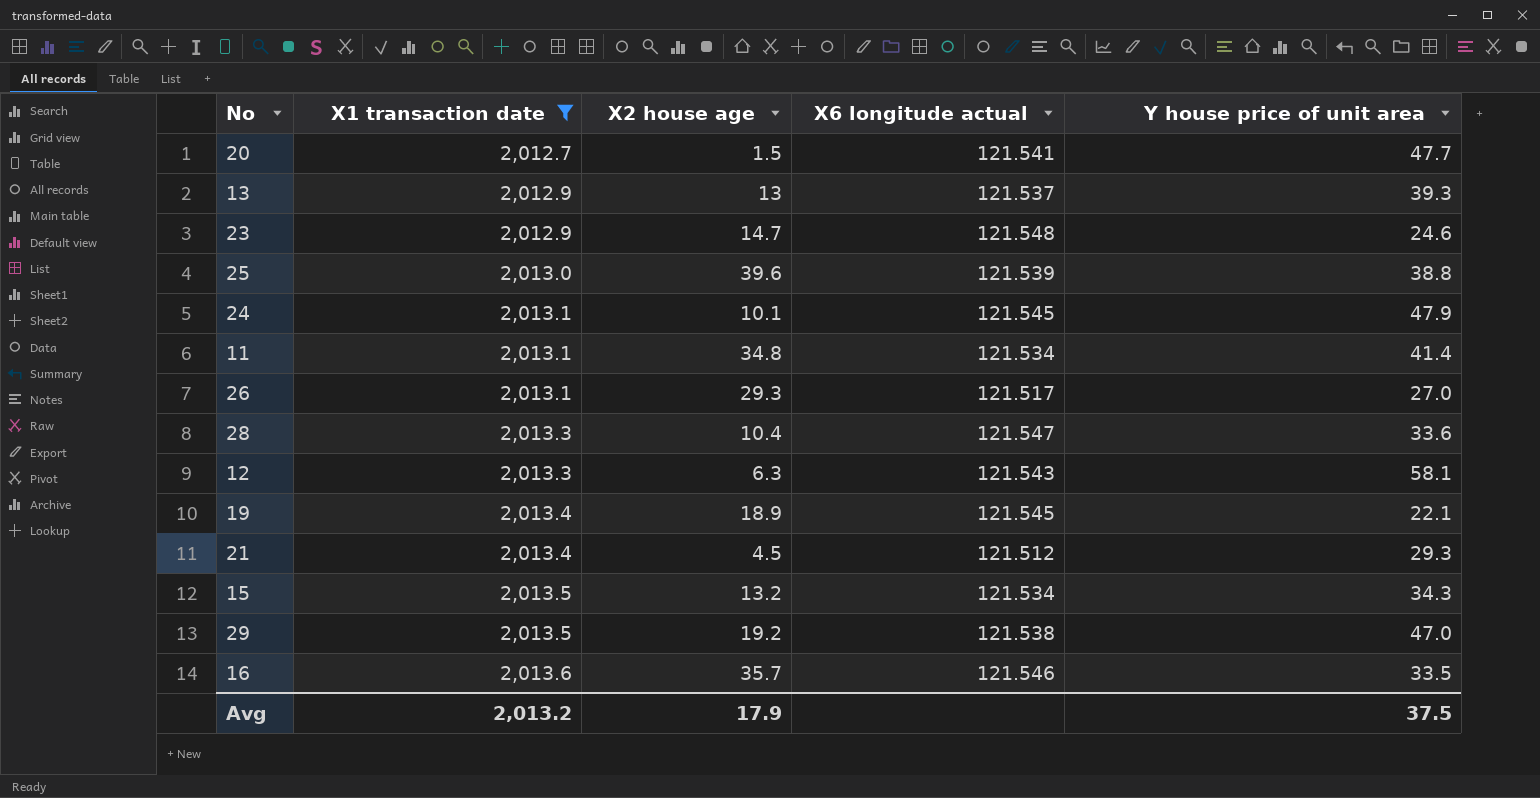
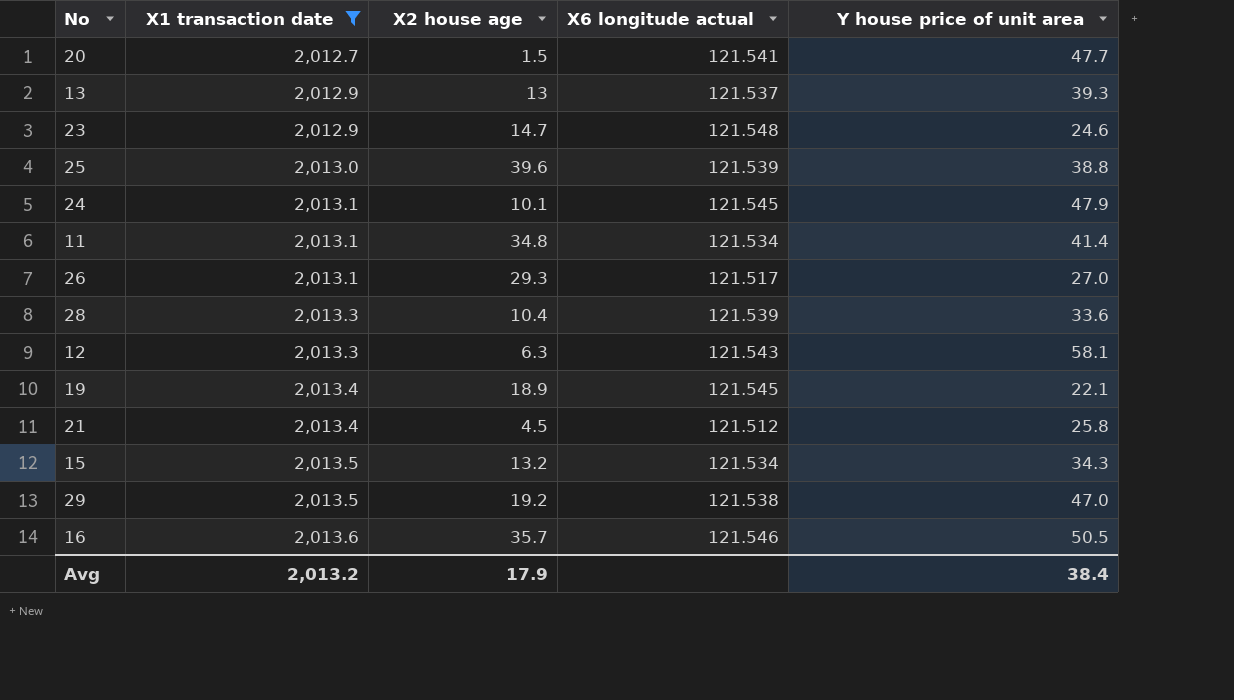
28 | X6 longitude actual: 121.547 -> 121.539
21 | Y house price of unit area: 29.3 -> 25.8
16 | Y house price of unit area: 33.5 -> 50.5
Avg | Y house price of unit area: 37.5 -> 38.4

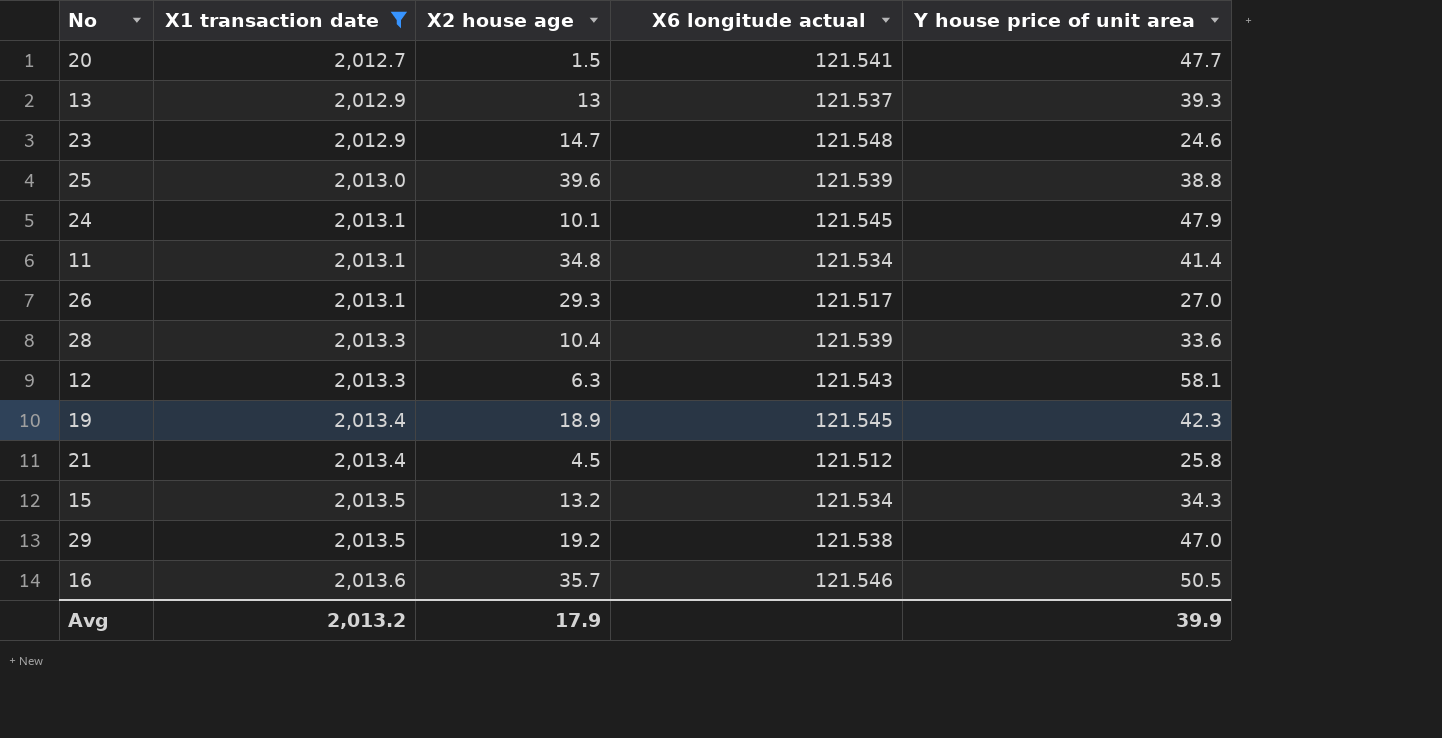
19 | Y house price of unit area: 22.1 -> 42.3
Avg | Y house price of unit area: 38.4 -> 39.9

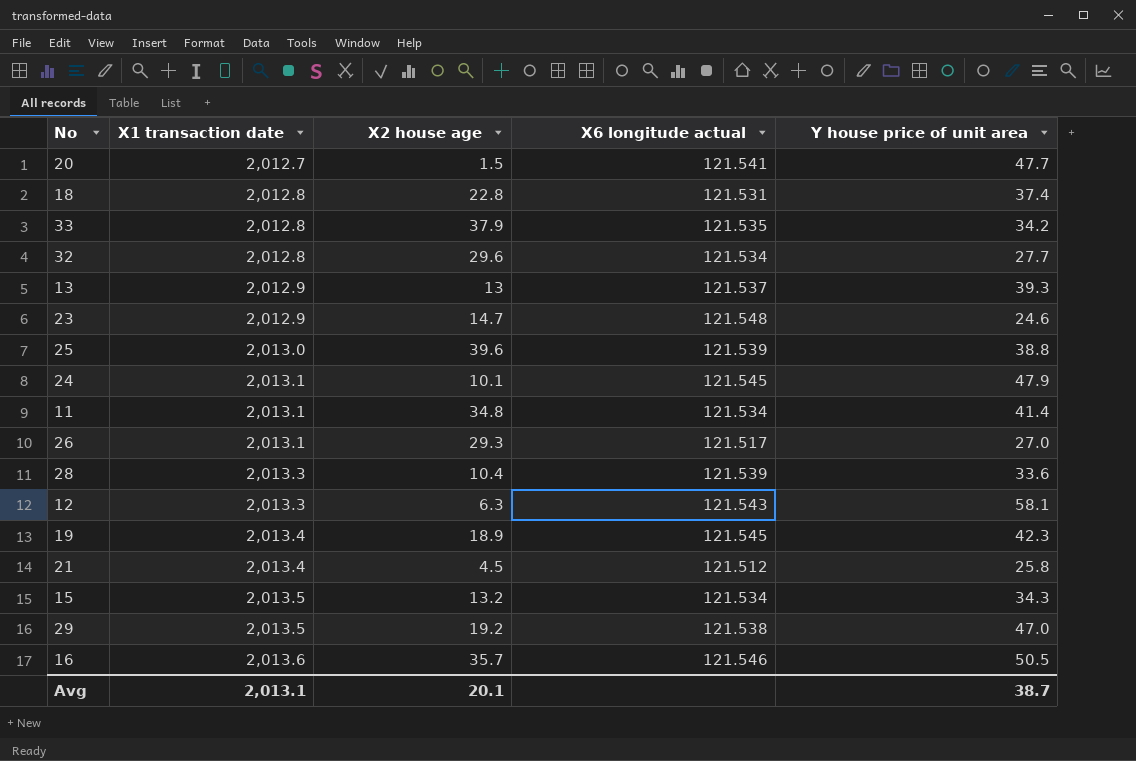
filter: X1 transaction date != 2,012.8 -> none
Avg | X1 transaction date: 2,013.2 -> 2,013.1
Avg | X2 house age: 17.9 -> 20.1
Avg | Y house price of unit area: 39.9 -> 38.7

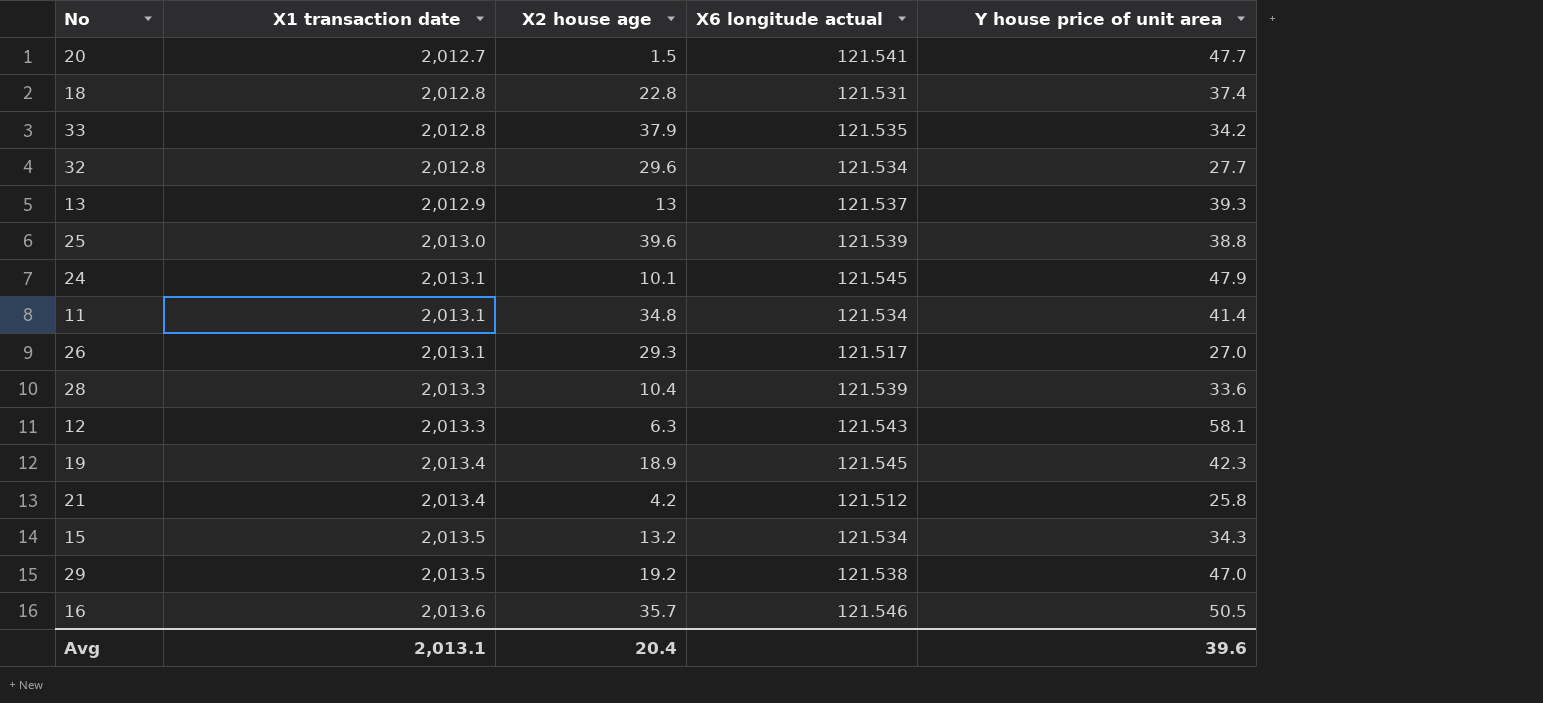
row 23: 2,012.9 | 14.7 | 121.548 | 24.6 -> none
21 | X2 house age: 4.5 -> 4.2
Avg | X2 house age: 20.1 -> 20.4
Avg | Y house price of unit area: 38.7 -> 39.6

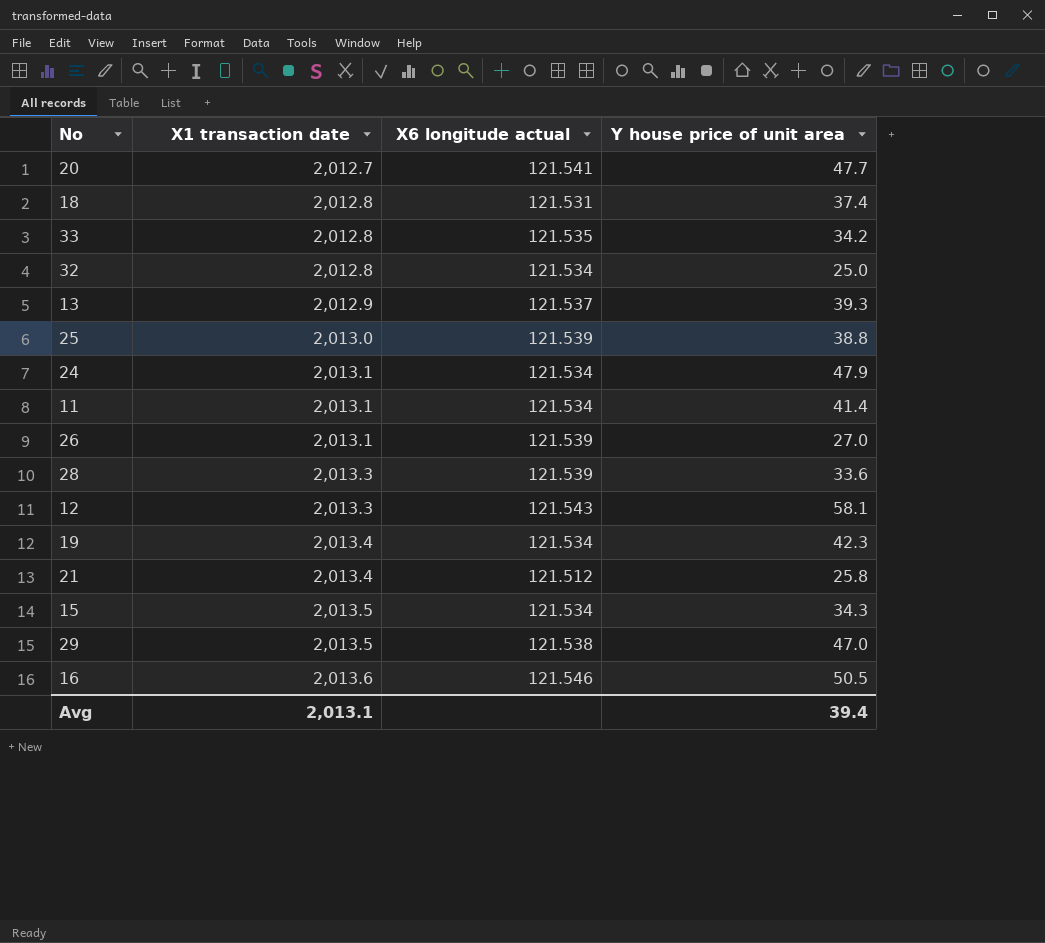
column X2 house age | position: 3 -> none
32 | Y house price of unit area: 27.7 -> 25.0
24 | X6 longitude actual: 121.545 -> 121.534
26 | X6 longitude actual: 121.517 -> 121.539
19 | X6 longitude actual: 121.545 -> 121.534
Avg | Y house price of unit area: 39.6 -> 39.4

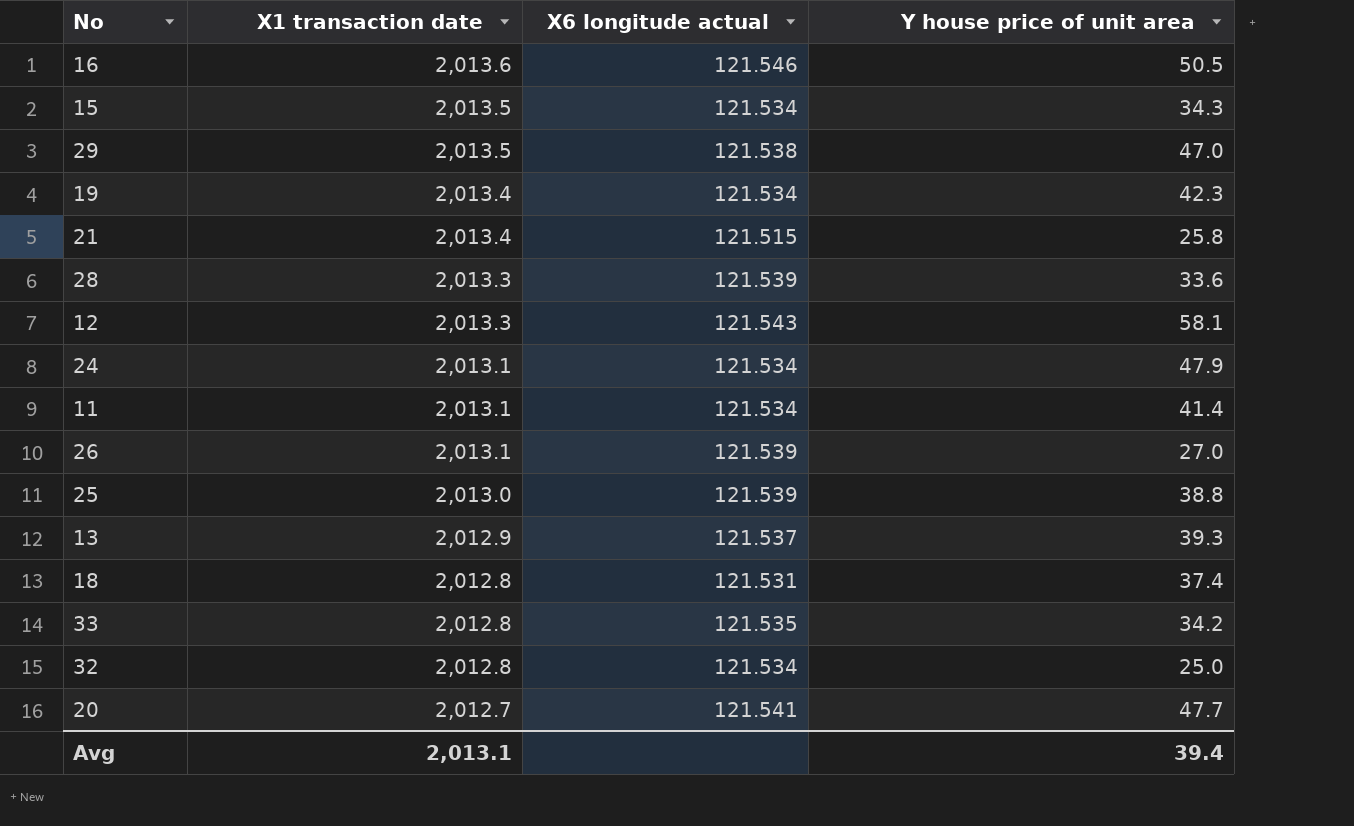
row order: X1 transaction date ascending -> X1 transaction date descending
21 | X6 longitude actual: 121.512 -> 121.515

